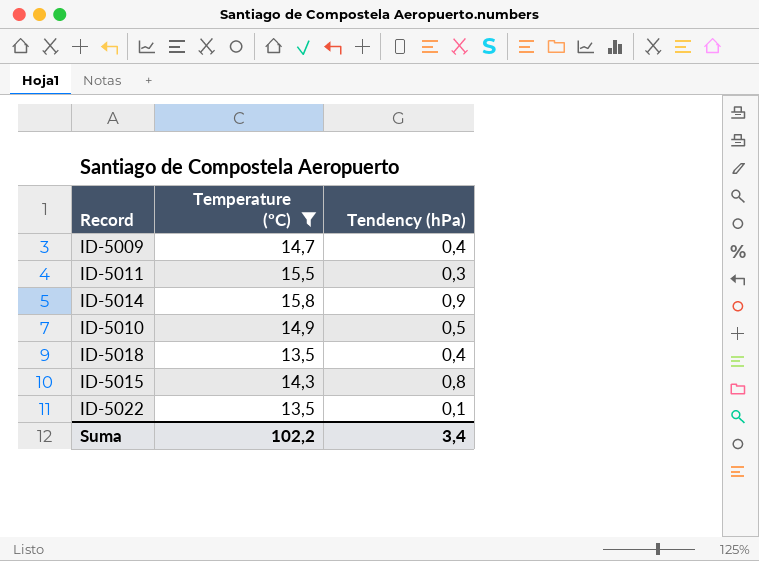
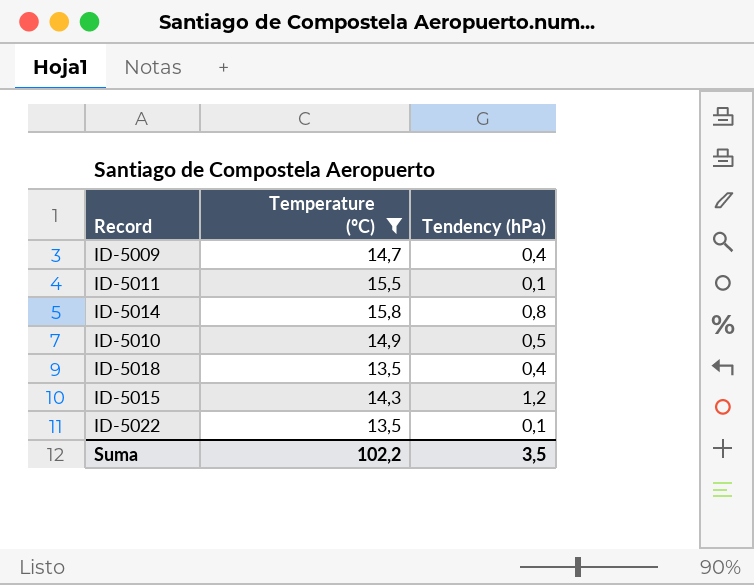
ID-5011 | Tendency (hPa): 0,3 -> 0,1
ID-5014 | Tendency (hPa): 0,9 -> 0,8
ID-5015 | Tendency (hPa): 0,8 -> 1,2
Suma | Tendency (hPa): 3,4 -> 3,5

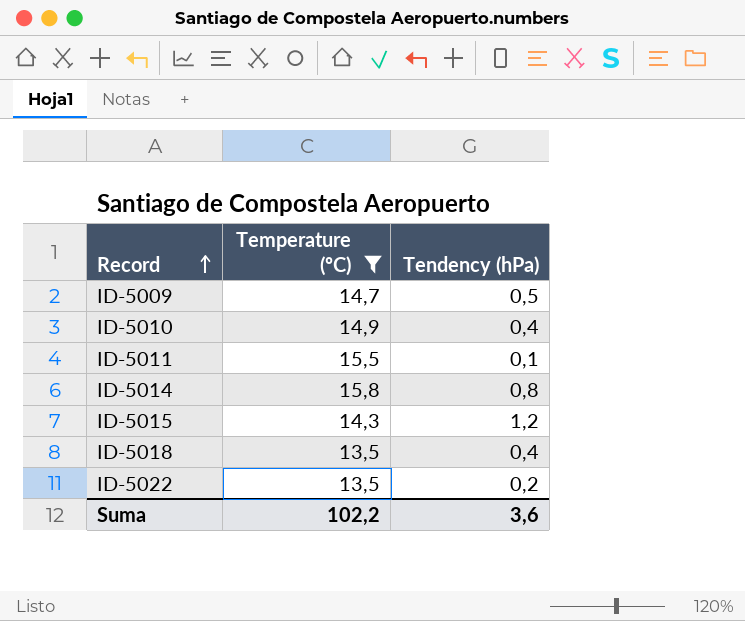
row order: none -> Record ascending
ID-5009 | Tendency (hPa): 0,4 -> 0,5
ID-5010 | Tendency (hPa): 0,5 -> 0,4
ID-5022 | Tendency (hPa): 0,1 -> 0,2
Suma | Tendency (hPa): 3,5 -> 3,6

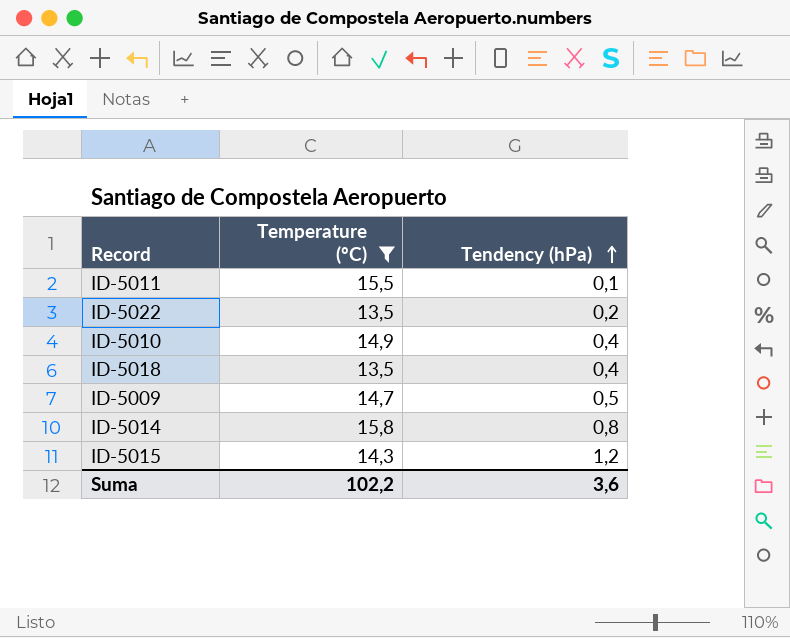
row order: Record ascending -> Tendency (hPa) ascending

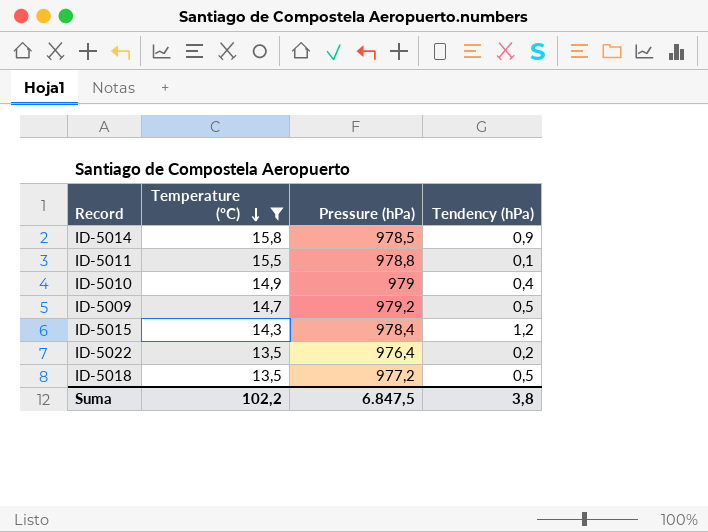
row order: Tendency (hPa) ascending -> Temperature (ºC) descending
column Pressure (hPa) | position: none -> 3
ID-5014 | Tendency (hPa): 0,8 -> 0,9
ID-5018 | Tendency (hPa): 0,4 -> 0,5
Suma | Tendency (hPa): 3,6 -> 3,8

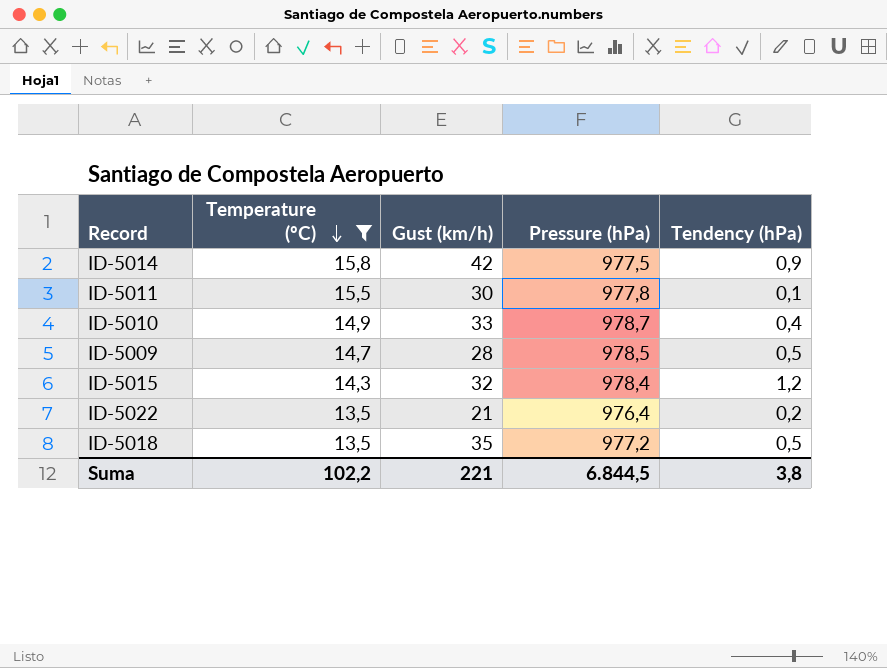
column Gust (km/h) | position: none -> 3
ID-5014 | Pressure (hPa): 978,5 -> 977,5
ID-5011 | Pressure (hPa): 978,8 -> 977,8
ID-5010 | Pressure (hPa): 979 -> 978,7
ID-5009 | Pressure (hPa): 979,2 -> 978,5
Suma | Pressure (hPa): 6.847,5 -> 6.844,5

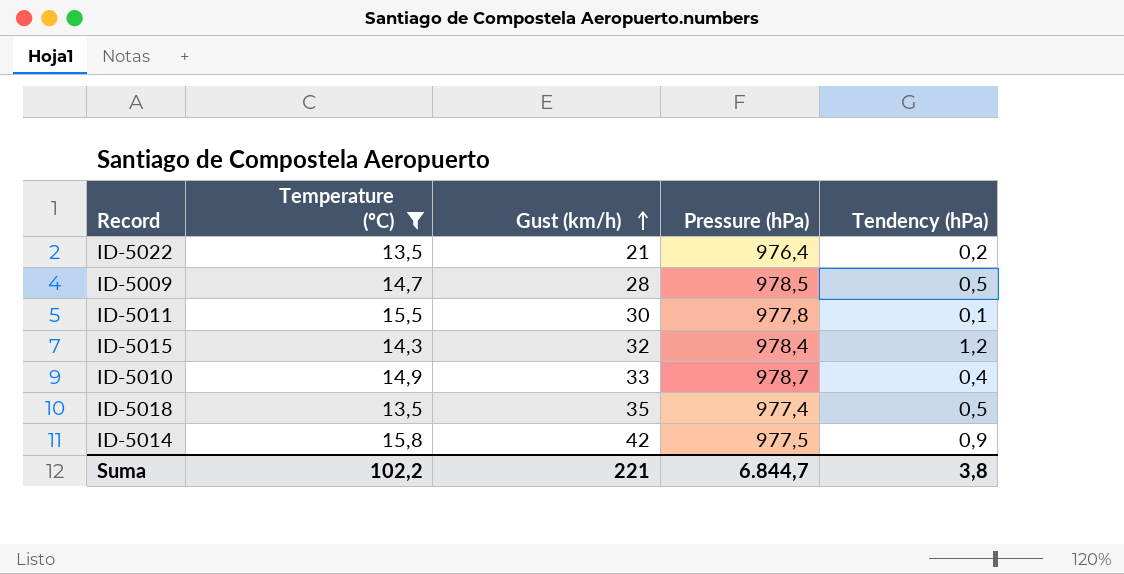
row order: Temperature (ºC) descending -> Gust (km/h) ascending
ID-5018 | Pressure (hPa): 977,2 -> 977,4
Suma | Pressure (hPa): 6.844,5 -> 6.844,7

